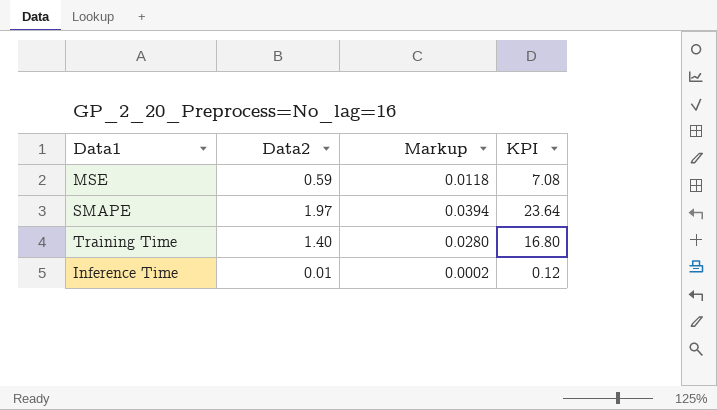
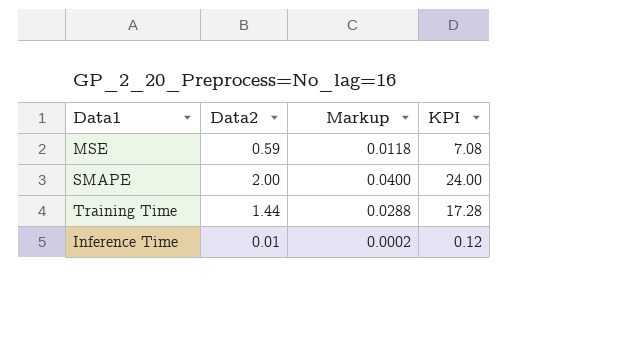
SMAPE | Data2: 1.97 -> 2.00
SMAPE | Markup: 0.0394 -> 0.0400
SMAPE | KPI: 23.64 -> 24.00
Training Time | Data2: 1.40 -> 1.44
Training Time | Markup: 0.0280 -> 0.0288
Training Time | KPI: 16.80 -> 17.28

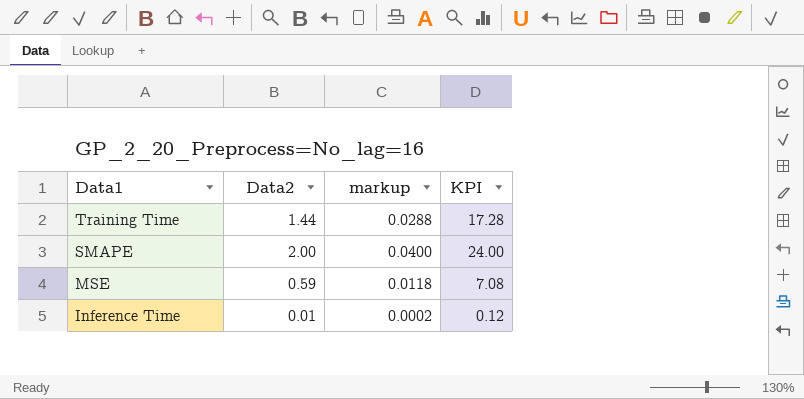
row order: none -> Data1 descending
column name: Markup -> markup

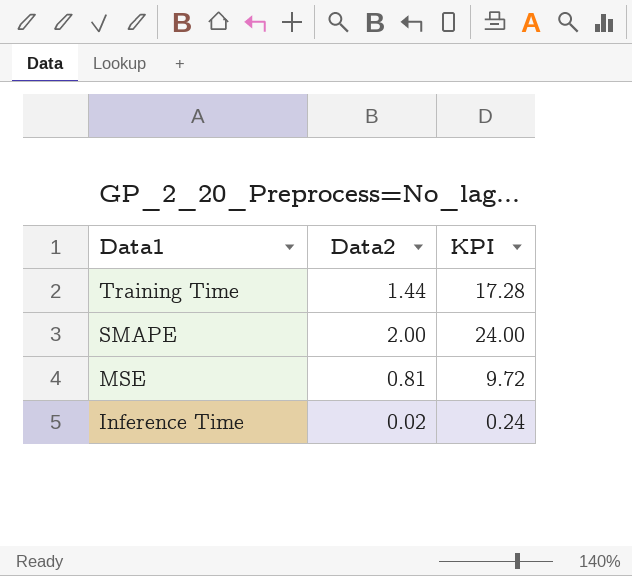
column markup | formula: [Data2] * 0.02 -> none
MSE | Data2: 0.59 -> 0.81
MSE | KPI: 7.08 -> 9.72
Inference Time | Data2: 0.01 -> 0.02
Inference Time | KPI: 0.12 -> 0.24

